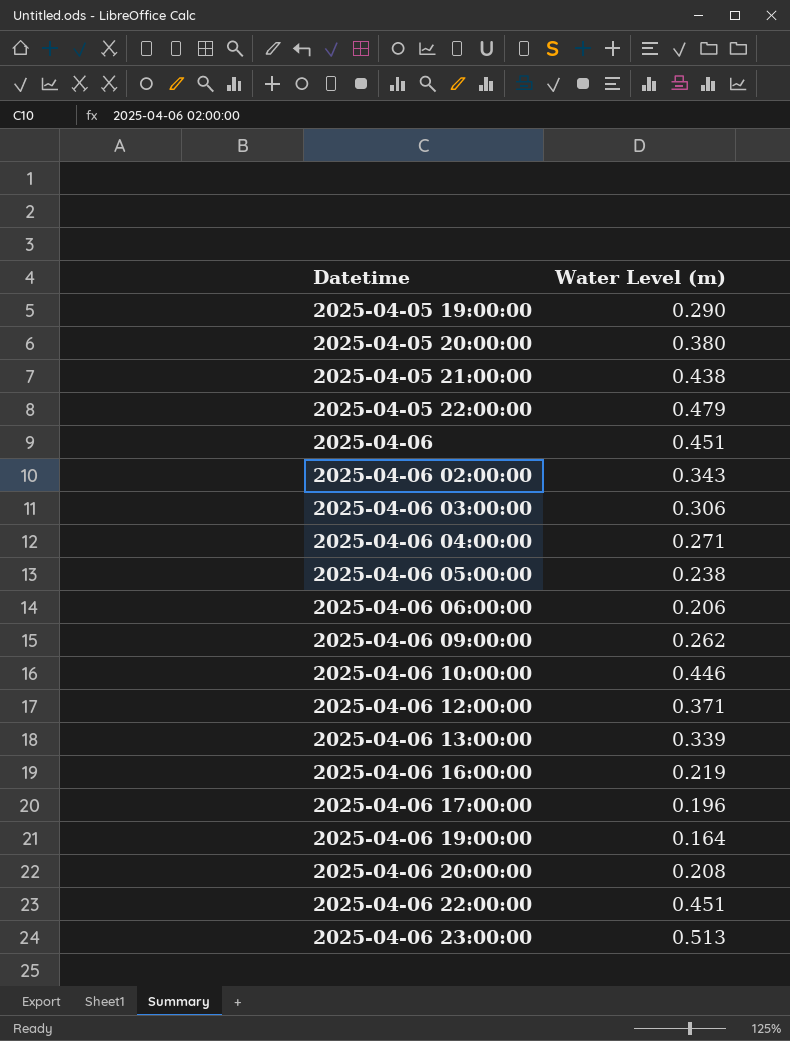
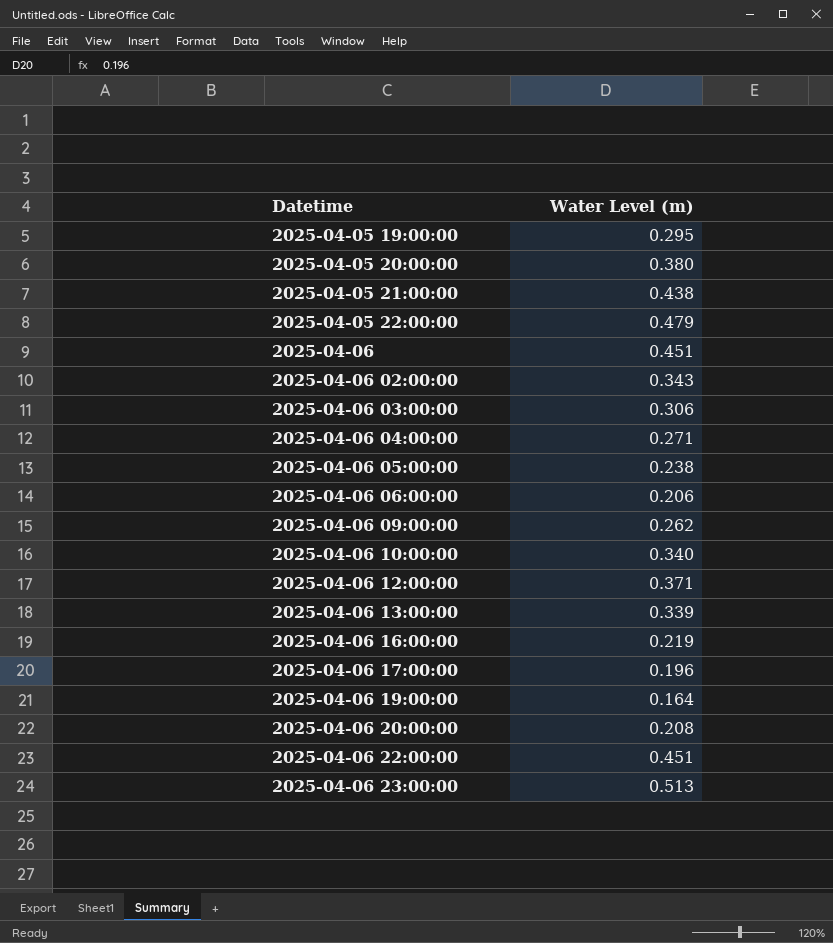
2025-04-05 19:00:00 | Water Level (m): 0.290 -> 0.295
2025-04-06 10:00:00 | Water Level (m): 0.446 -> 0.340

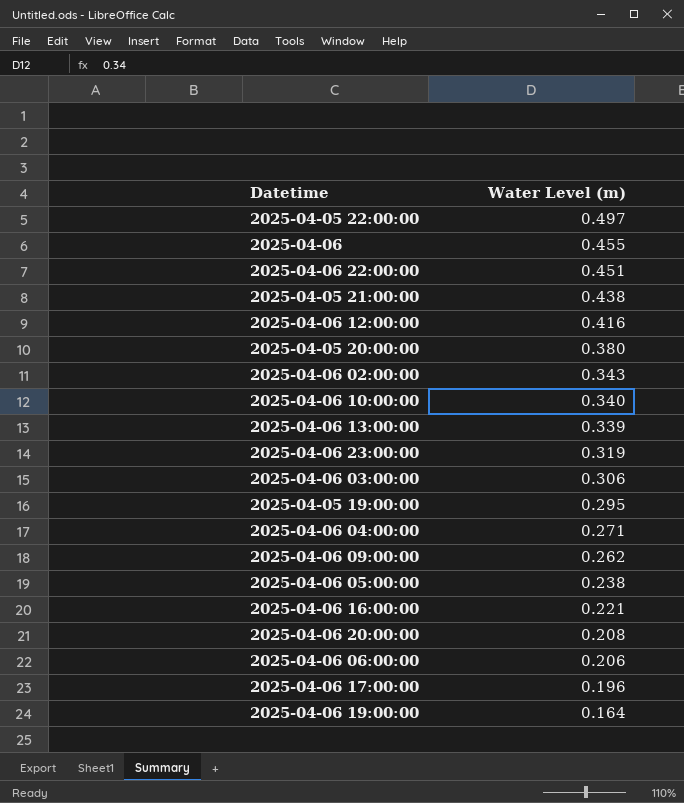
row order: Datetime ascending -> Water Level (m) descending
2025-04-05 22:00:00 | Water Level (m): 0.479 -> 0.497
2025-04-06 | Water Level (m): 0.451 -> 0.455
2025-04-06 12:00:00 | Water Level (m): 0.371 -> 0.416
2025-04-06 23:00:00 | Water Level (m): 0.513 -> 0.319
2025-04-06 16:00:00 | Water Level (m): 0.219 -> 0.221

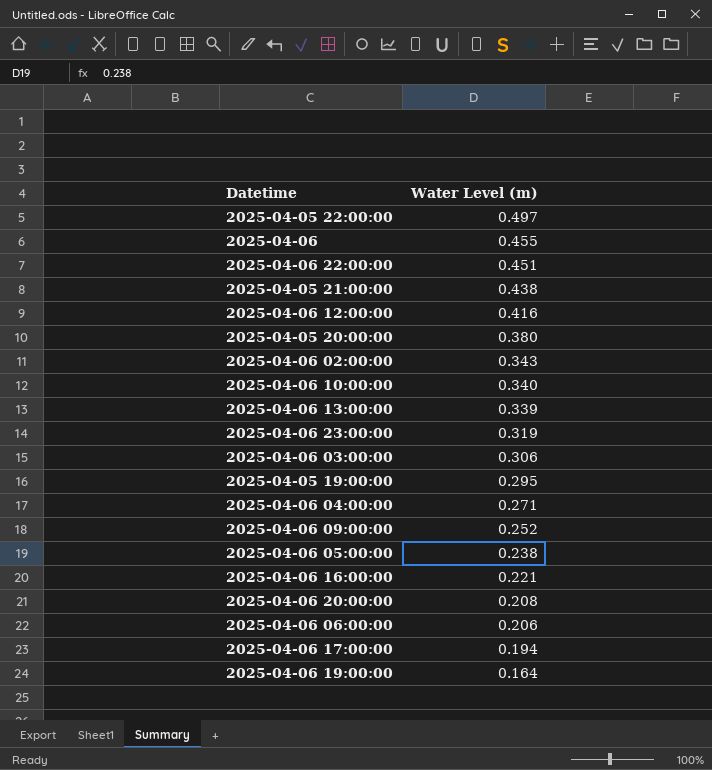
2025-04-06 09:00:00 | Water Level (m): 0.262 -> 0.252
2025-04-06 17:00:00 | Water Level (m): 0.196 -> 0.194

